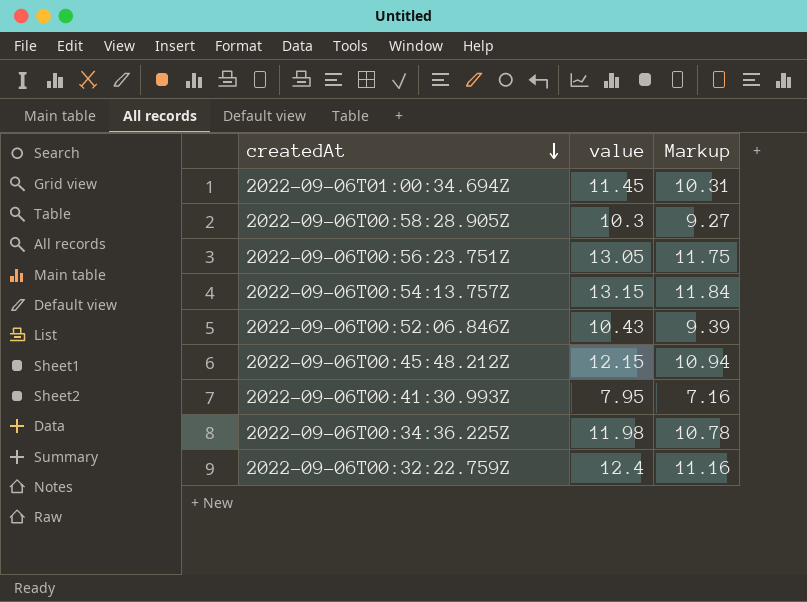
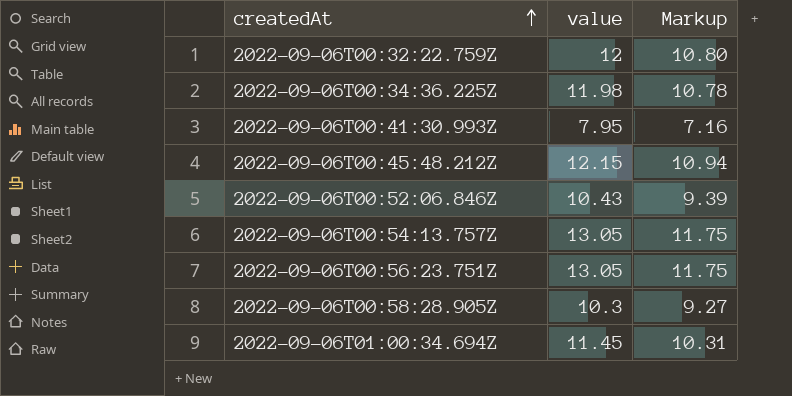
row order: createdAt descending -> createdAt ascending
2022-09-06T00:32:22.759Z | value: 12.4 -> 12
2022-09-06T00:32:22.759Z | Markup: 11.16 -> 10.80
2022-09-06T00:54:13.757Z | value: 13.15 -> 13.05
2022-09-06T00:54:13.757Z | Markup: 11.84 -> 11.75

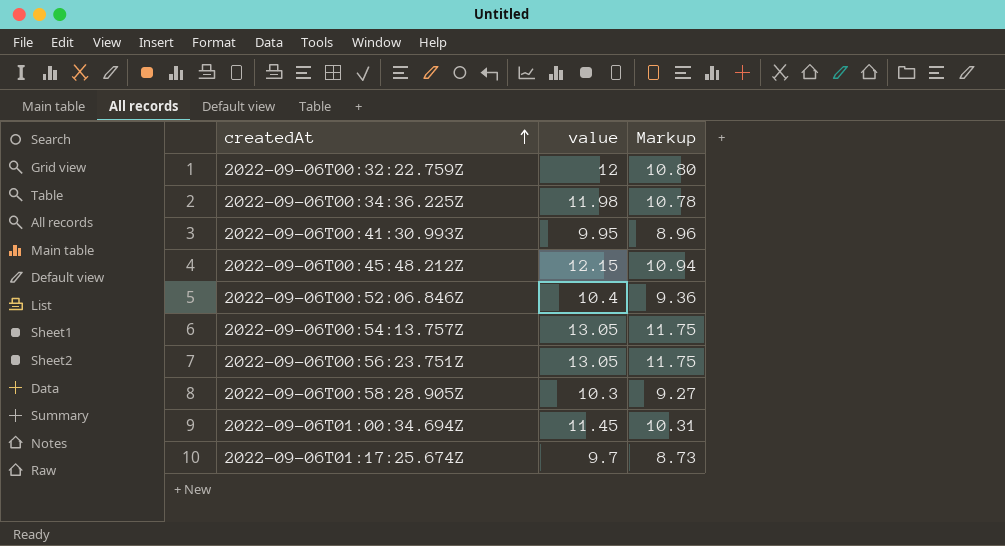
2022-09-06T00:41:30.993Z | value: 7.95 -> 9.95
2022-09-06T00:41:30.993Z | Markup: 7.16 -> 8.96
2022-09-06T00:52:06.846Z | value: 10.43 -> 10.4
2022-09-06T00:52:06.846Z | Markup: 9.39 -> 9.36
row 2022-09-06T01:17:25.674Z: none -> 9.7 | 8.73

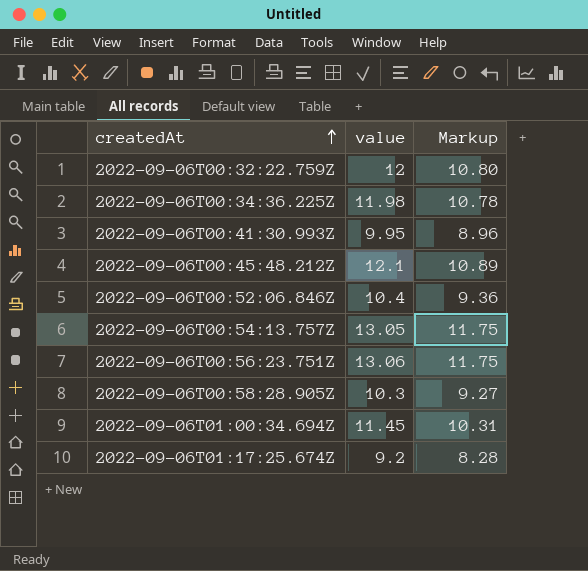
2022-09-06T00:45:48.212Z | value: 12.15 -> 12.1
2022-09-06T00:45:48.212Z | Markup: 10.94 -> 10.89
2022-09-06T00:56:23.751Z | value: 13.05 -> 13.06
2022-09-06T01:17:25.674Z | value: 9.7 -> 9.2
2022-09-06T01:17:25.674Z | Markup: 8.73 -> 8.28

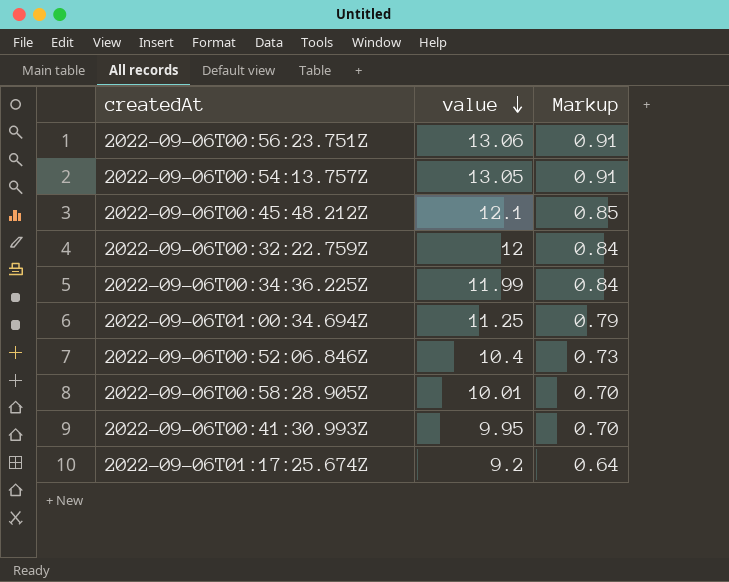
row order: createdAt ascending -> value descending
column Markup | formula: [value] * 0.9 -> [value] * 0.07
2022-09-06T00:34:36.225Z | value: 11.98 -> 11.99
2022-09-06T01:00:34.694Z | value: 11.45 -> 11.25
2022-09-06T00:58:28.905Z | value: 10.3 -> 10.01

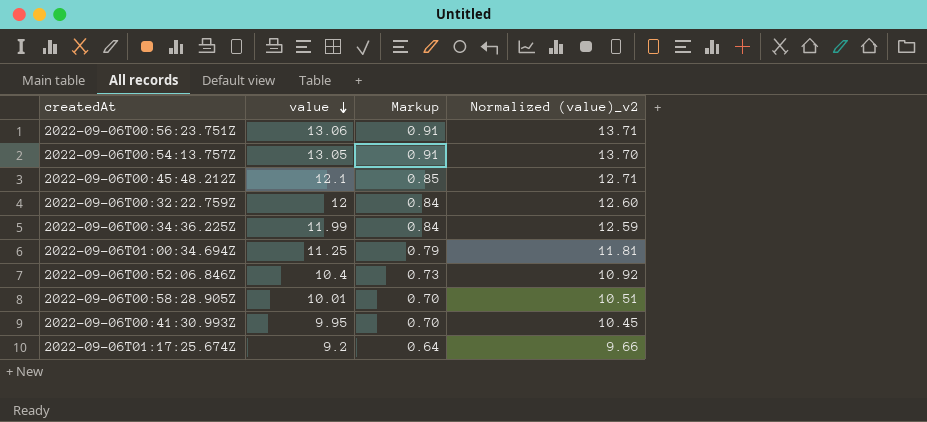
column Normalized (value)_v2 | formula: none -> [value] * 1.05

